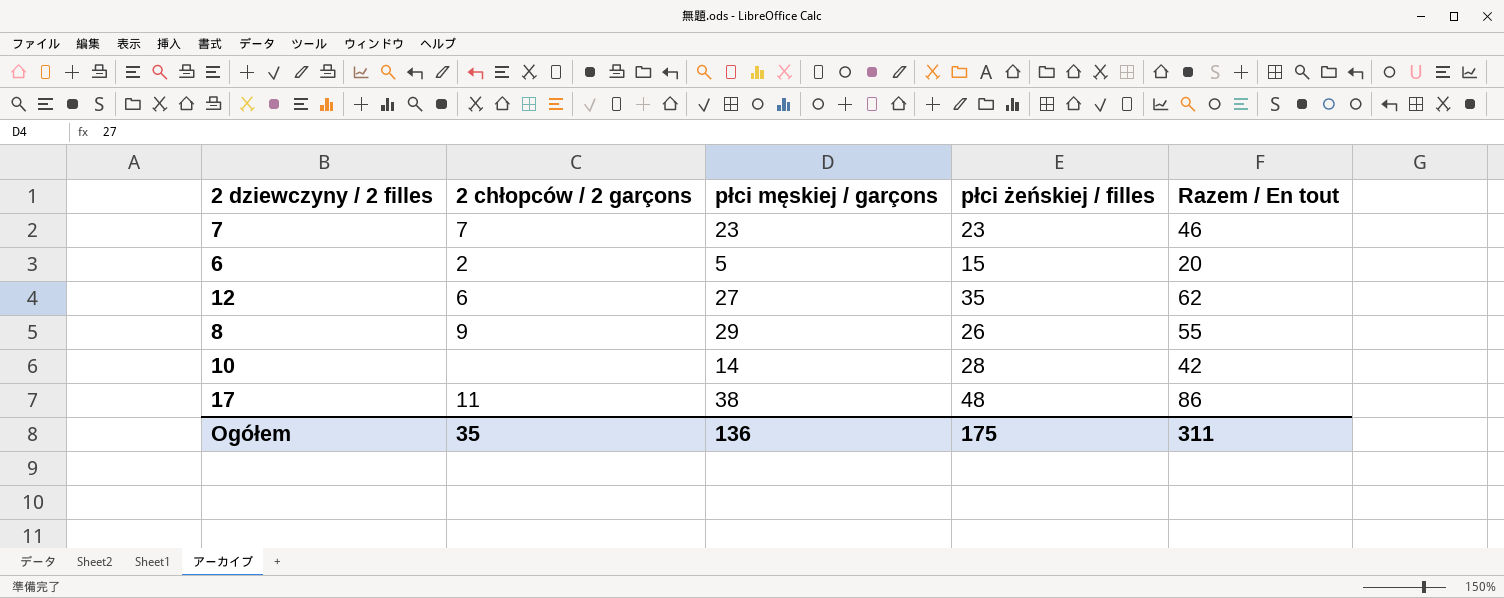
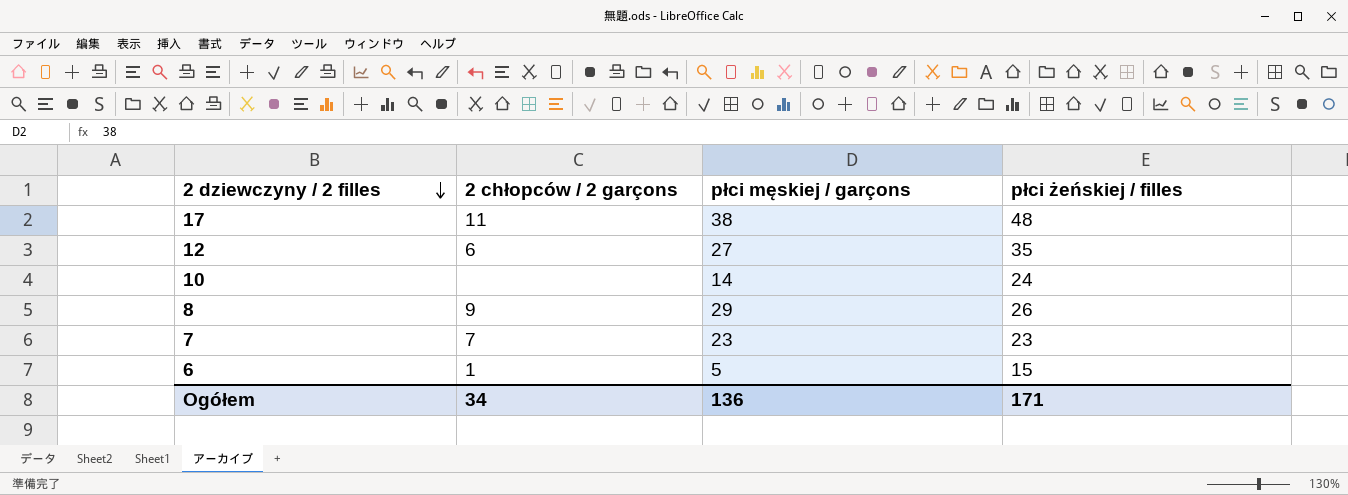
row order: none -> 2 dziewczyny / 2 filles descending
column Razem / En tout | formula: [płci męskiej / garçons] + [płci żeńskiej / filles] -> none
10 | płci żeńskiej / filles: 28 -> 24
6 | 2 chłopców / 2 garçons: 2 -> 1
Ogółem | 2 chłopców / 2 garçons: 35 -> 34
Ogółem | płci żeńskiej / filles: 175 -> 171

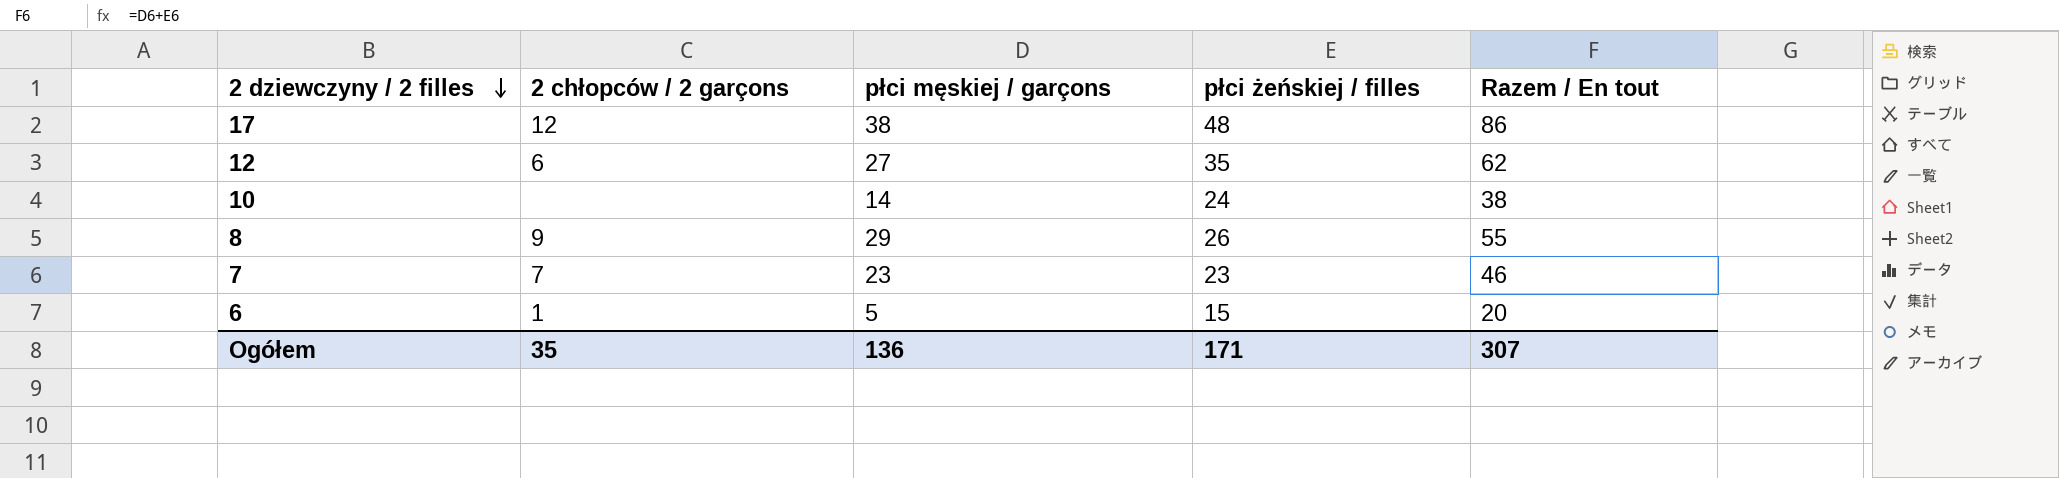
column Razem / En tout | formula: none -> [płci męskiej / garçons] + [płci żeńskiej / filles]
17 | 2 chłopców / 2 garçons: 11 -> 12
Ogółem | 2 chłopców / 2 garçons: 34 -> 35

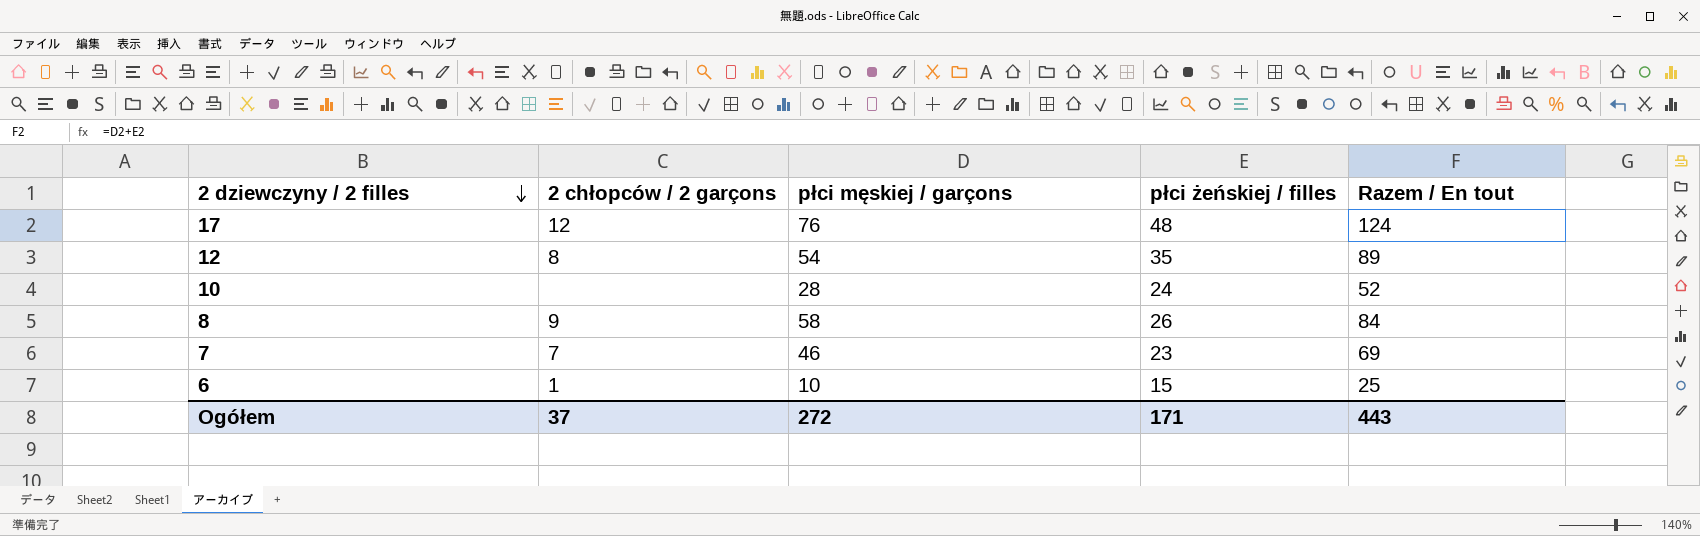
17 | płci męskiej / garçons: 38 -> 76
17 | Razem / En tout: 86 -> 124
12 | 2 chłopców / 2 garçons: 6 -> 8
12 | płci męskiej / garçons: 27 -> 54
12 | Razem / En tout: 62 -> 89
10 | płci męskiej / garçons: 14 -> 28
10 | Razem / En tout: 38 -> 52
8 | płci męskiej / garçons: 29 -> 58
8 | Razem / En tout: 55 -> 84
7 | płci męskiej / garçons: 23 -> 46
7 | Razem / En tout: 46 -> 69
6 | płci męskiej / garçons: 5 -> 10
6 | Razem / En tout: 20 -> 25
Ogółem | 2 chłopców / 2 garçons: 35 -> 37
Ogółem | płci męskiej / garçons: 136 -> 272
Ogółem | Razem / En tout: 307 -> 443

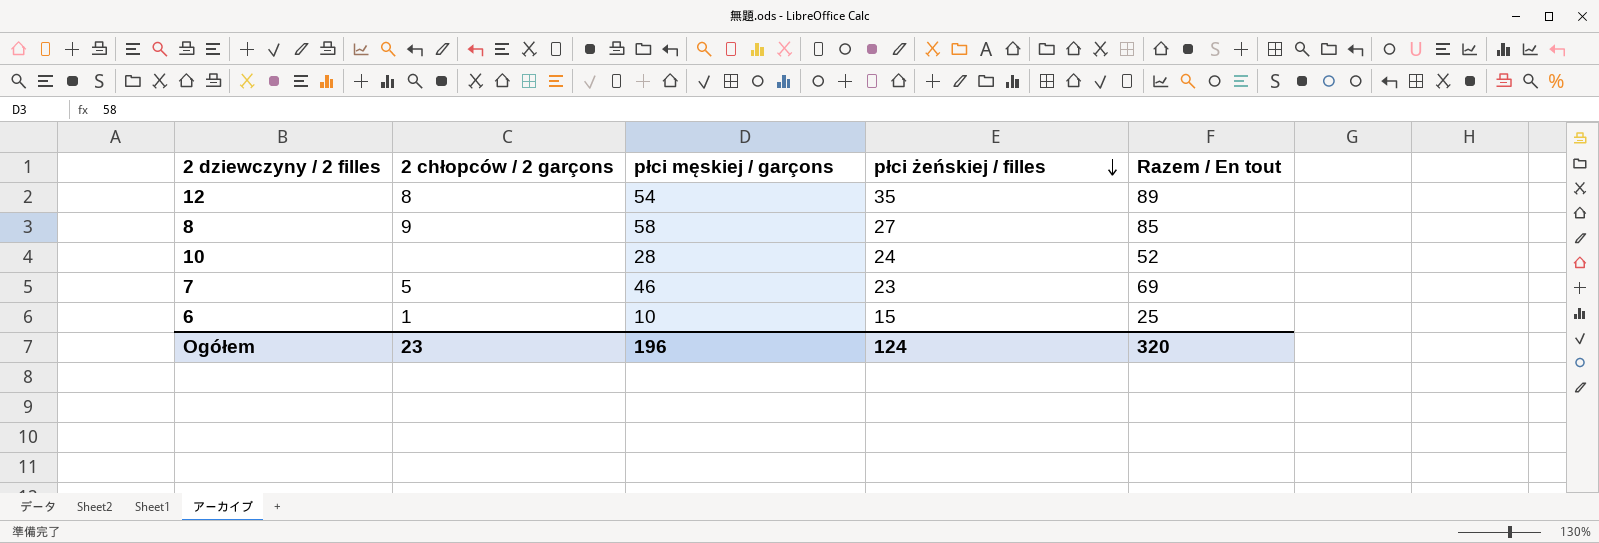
row order: 2 dziewczyny / 2 filles descending -> płci żeńskiej / filles descending
row 17: 12 | 76 | 48 | 124 -> none
8 | płci żeńskiej / filles: 26 -> 27
8 | Razem / En tout: 84 -> 85
7 | 2 chłopców / 2 garçons: 7 -> 5
Ogółem | 2 chłopców / 2 garçons: 37 -> 23
Ogółem | płci męskiej / garçons: 272 -> 196
Ogółem | płci żeńskiej / filles: 171 -> 124
Ogółem | Razem / En tout: 443 -> 320

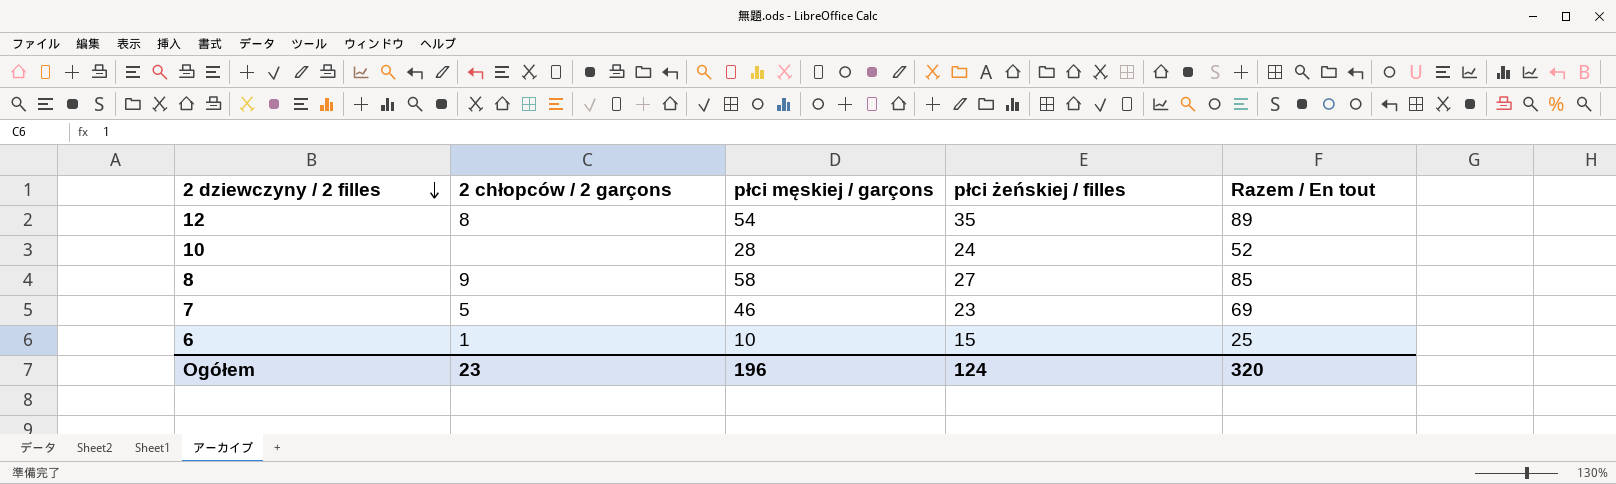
row order: płci żeńskiej / filles descending -> 2 dziewczyny / 2 filles descending

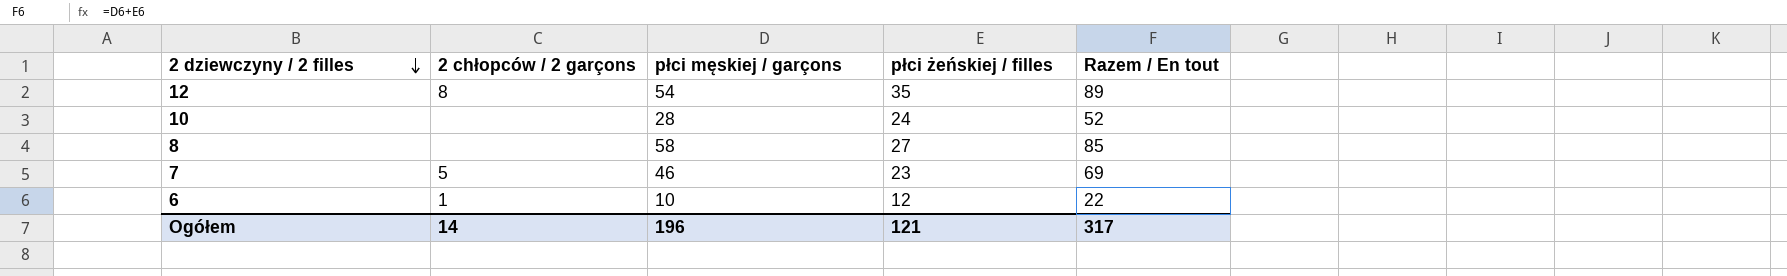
8 | 2 chłopców / 2 garçons: 9 -> none
6 | płci żeńskiej / filles: 15 -> 12
6 | Razem / En tout: 25 -> 22
Ogółem | 2 chłopców / 2 garçons: 23 -> 14
Ogółem | płci żeńskiej / filles: 124 -> 121
Ogółem | Razem / En tout: 320 -> 317

